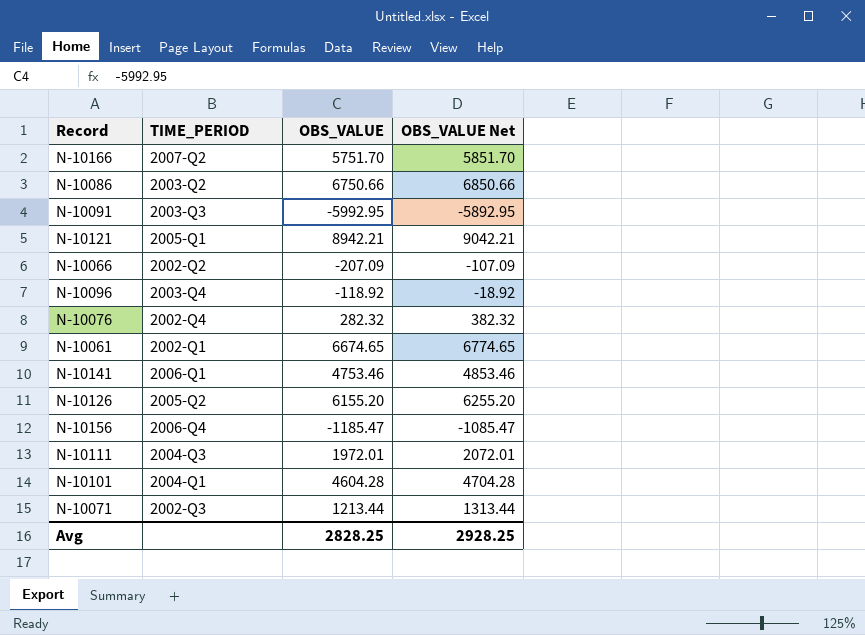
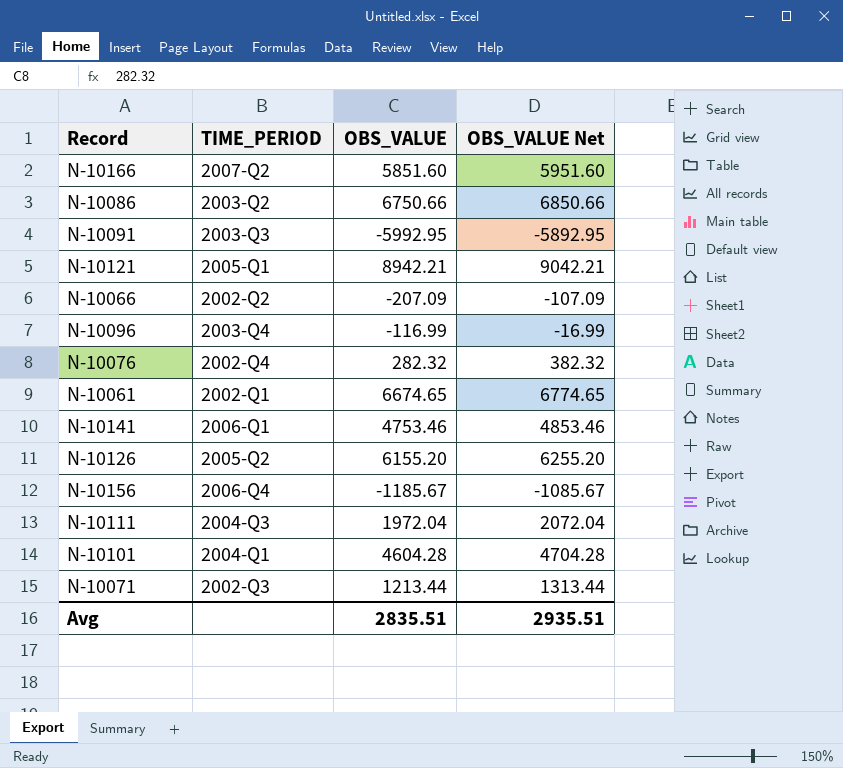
N-10166 | OBS_VALUE: 5751.70 -> 5851.60
N-10166 | OBS_VALUE Net: 5851.70 -> 5951.60
N-10096 | OBS_VALUE: -118.92 -> -116.99
N-10096 | OBS_VALUE Net: -18.92 -> -16.99
N-10156 | OBS_VALUE: -1185.47 -> -1185.67
N-10156 | OBS_VALUE Net: -1085.47 -> -1085.67
N-10111 | OBS_VALUE: 1972.01 -> 1972.04
N-10111 | OBS_VALUE Net: 2072.01 -> 2072.04
Avg | OBS_VALUE: 2828.25 -> 2835.51
Avg | OBS_VALUE Net: 2928.25 -> 2935.51

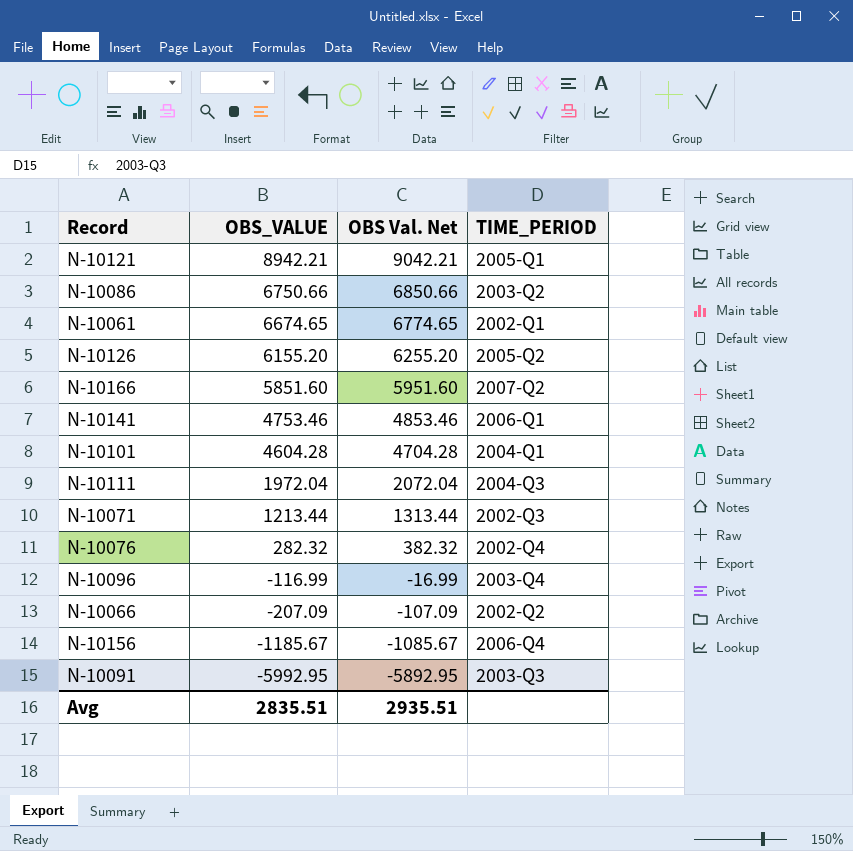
row order: none -> OBS_VALUE descending
column name: OBS_VALUE Net -> OBS Val. Net
column TIME_PERIOD | position: 2 -> 4

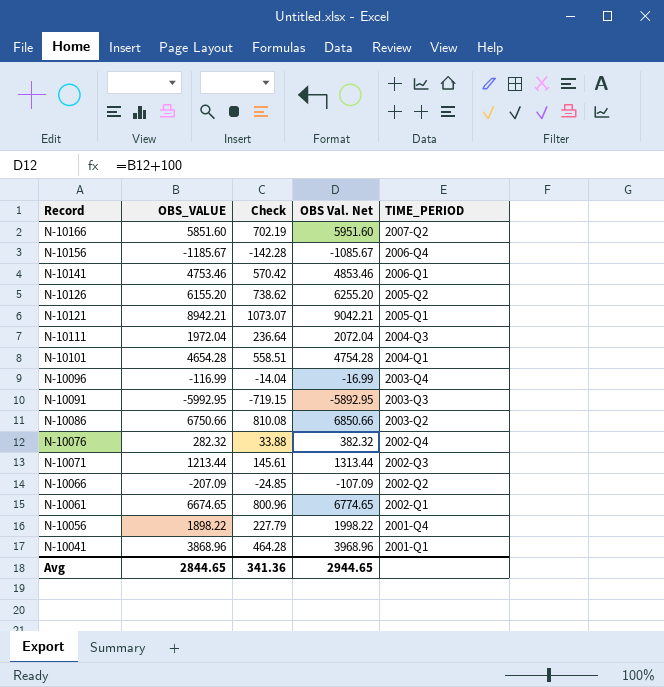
row order: OBS_VALUE descending -> Record descending
column Check | formula: none -> [OBS_VALUE] * 0.12
N-10101 | OBS_VALUE: 4604.28 -> 4654.28
N-10101 | OBS Val. Net: 4704.28 -> 4754.28
row N-10056: none -> 1898.22 | 227.79 | 1998.22 | 2001-Q4
row N-10041: none -> 3868.96 | 464.28 | 3968.96 | 2001-Q1
Avg | OBS_VALUE: 2835.51 -> 2844.65
Avg | OBS Val. Net: 2935.51 -> 2944.65

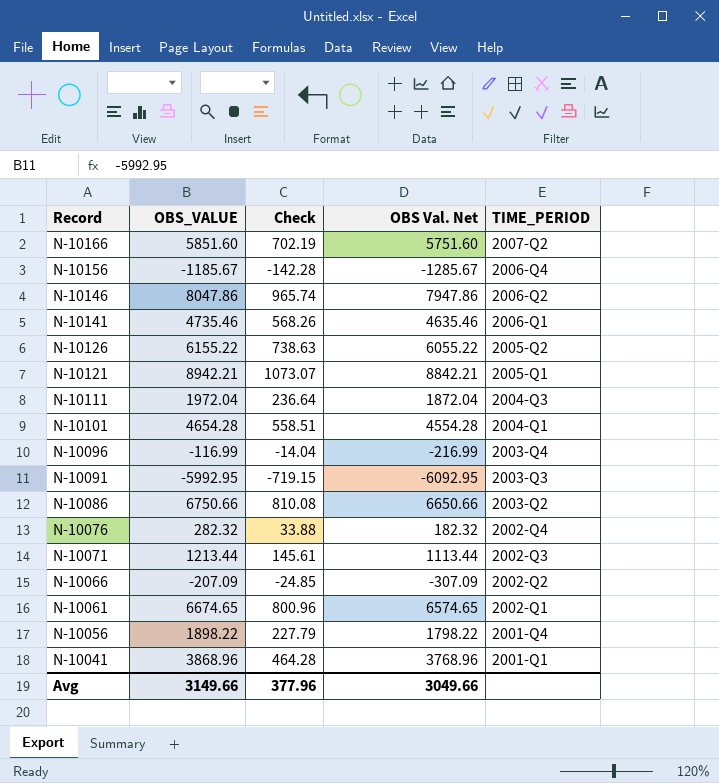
column OBS Val. Net | formula: [OBS_VALUE] + 100 -> [OBS_VALUE] - 100
row N-10146: none -> 8047.86 | 965.74 | 7947.86 | 2006-Q2
N-10141 | OBS_VALUE: 4753.46 -> 4735.46
N-10141 | Check: 570.42 -> 568.26
N-10126 | OBS_VALUE: 6155.20 -> 6155.22
N-10126 | Check: 738.62 -> 738.63
Avg | OBS_VALUE: 2844.65 -> 3149.66
Avg | Check: 341.36 -> 377.96
Avg | OBS Val. Net: 2944.65 -> 3049.66

